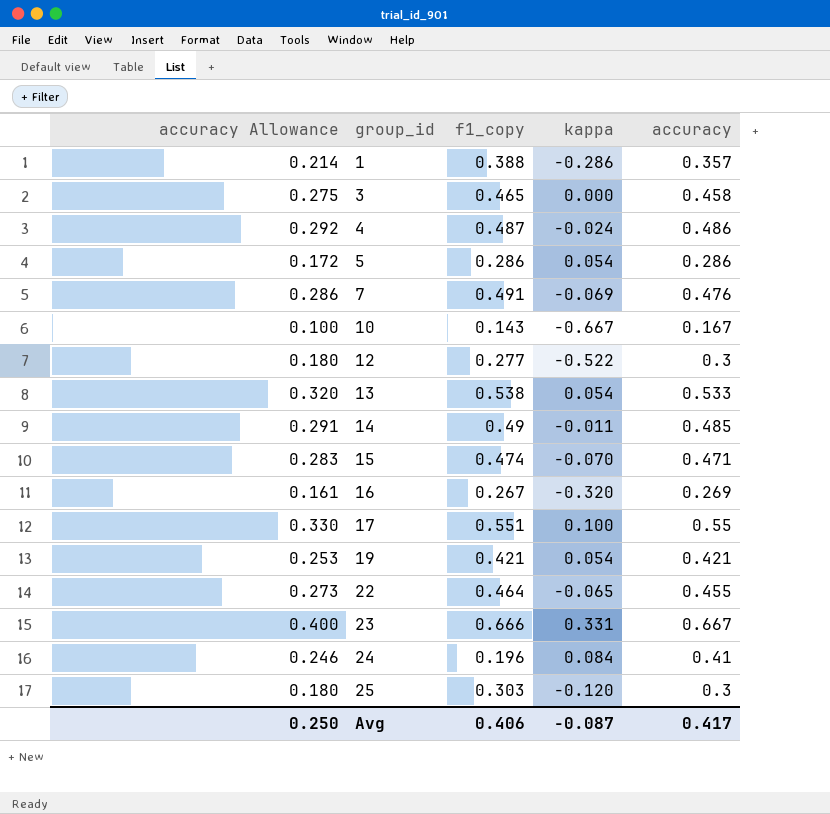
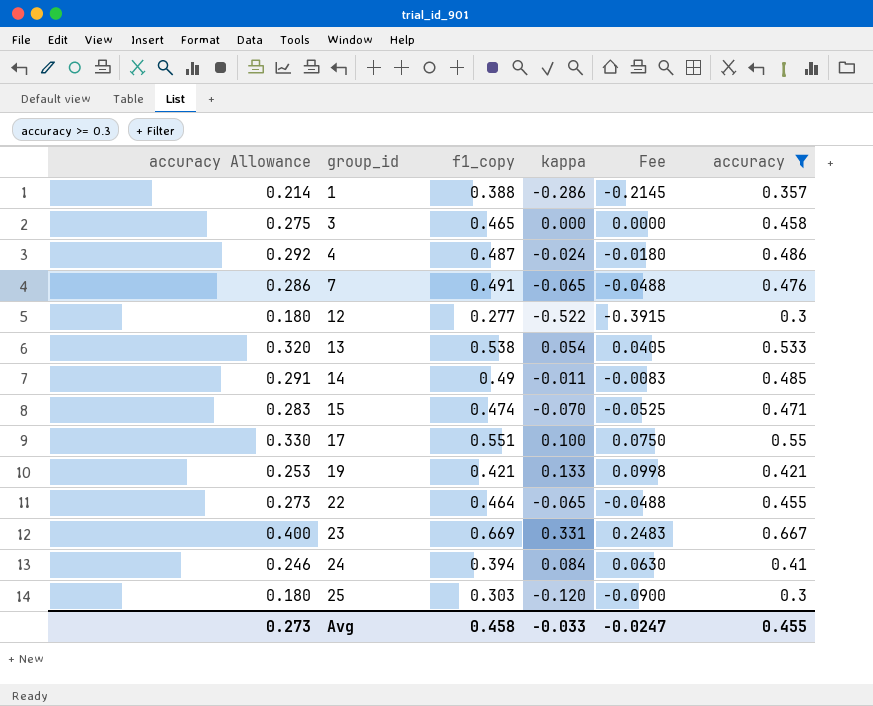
filter: none -> accuracy >= 0.3
column Fee | formula: none -> [kappa] * 0.75
7 | kappa: -0.069 -> -0.065
19 | kappa: 0.054 -> 0.133
23 | f1_copy: 0.666 -> 0.669
24 | f1_copy: 0.196 -> 0.394
Avg | accuracy Allowance: 0.250 -> 0.273
Avg | f1_copy: 0.406 -> 0.458
Avg | kappa: -0.087 -> -0.033
Avg | accuracy: 0.417 -> 0.455

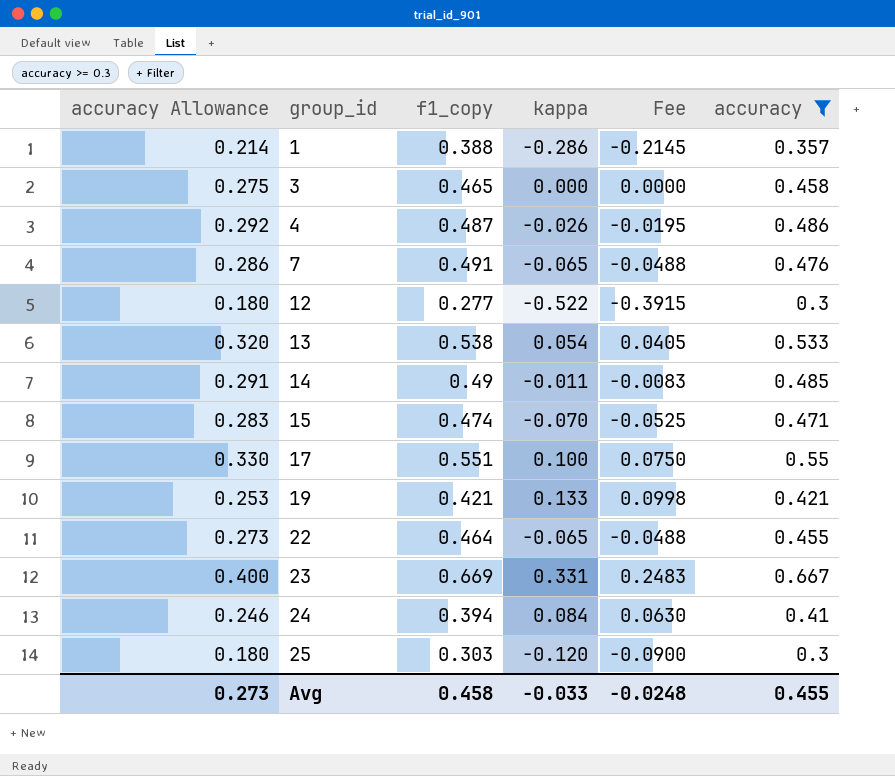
4 | kappa: -0.024 -> -0.026
4 | Fee: -0.0180 -> -0.0195
Avg | Fee: -0.0247 -> -0.0248

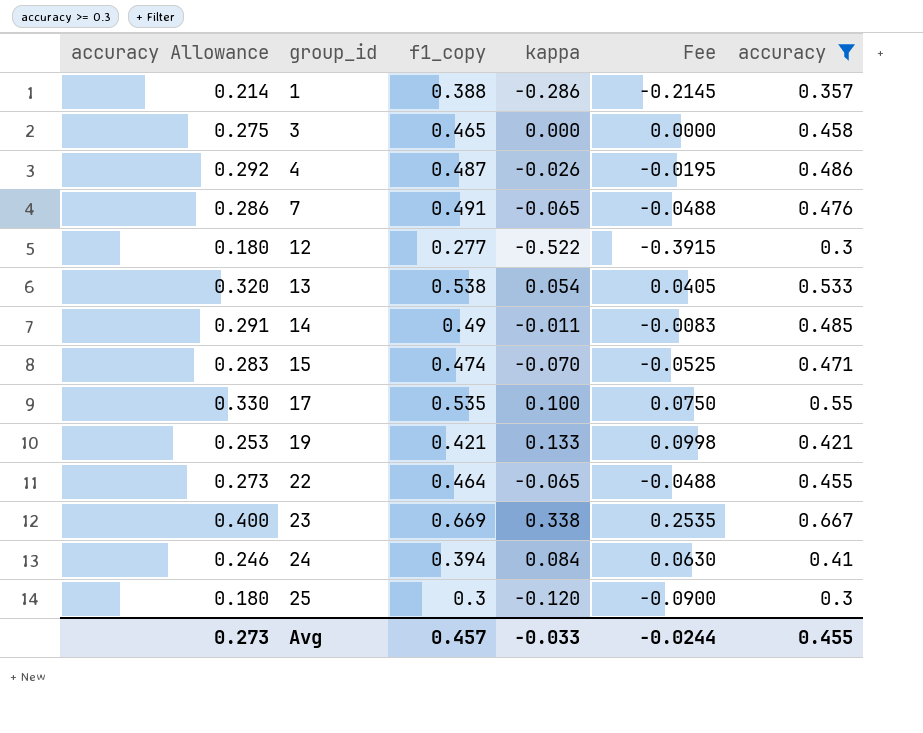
17 | f1_copy: 0.551 -> 0.535
23 | kappa: 0.331 -> 0.338
23 | Fee: 0.2483 -> 0.2535
25 | f1_copy: 0.303 -> 0.3
Avg | f1_copy: 0.458 -> 0.457
Avg | Fee: -0.0248 -> -0.0244

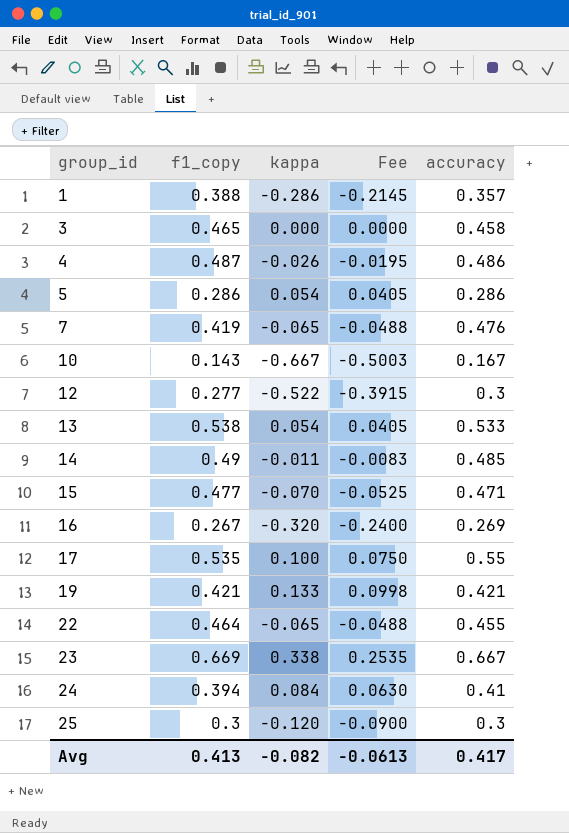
filter: accuracy >= 0.3 -> none
column accuracy Allowance | formula: [accuracy] * 0.6 -> none
7 | f1_copy: 0.491 -> 0.419
15 | f1_copy: 0.474 -> 0.477
Avg | f1_copy: 0.457 -> 0.413
Avg | kappa: -0.033 -> -0.082
Avg | Fee: -0.0244 -> -0.0613
Avg | accuracy: 0.455 -> 0.417

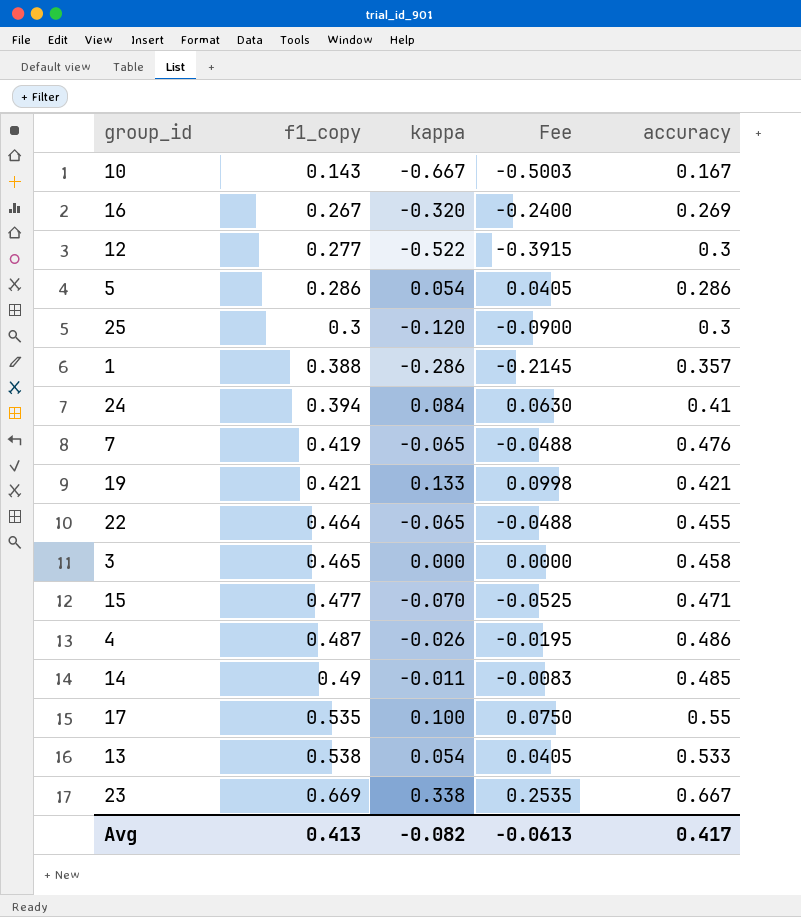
row order: group_id ascending -> f1_copy ascending

